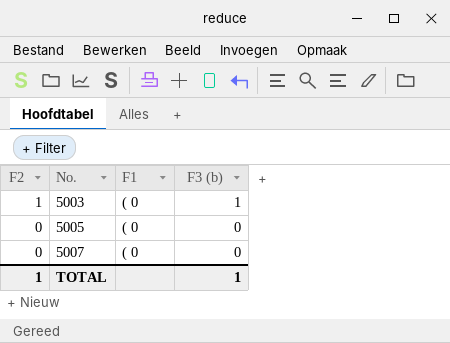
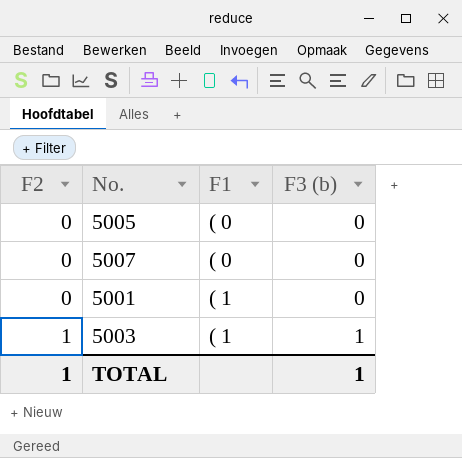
row order: F2 descending -> F2 ascending
row 5001: none -> 0 | ( 1 | 0
5003 | F1: ( 0 -> ( 1

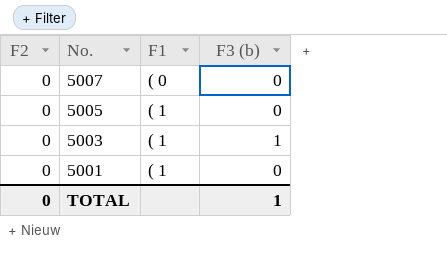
row order: F2 ascending -> No. descending
5005 | F1: ( 0 -> ( 1
5003 | F2: 1 -> 0
TOTAL | F2: 1 -> 0

